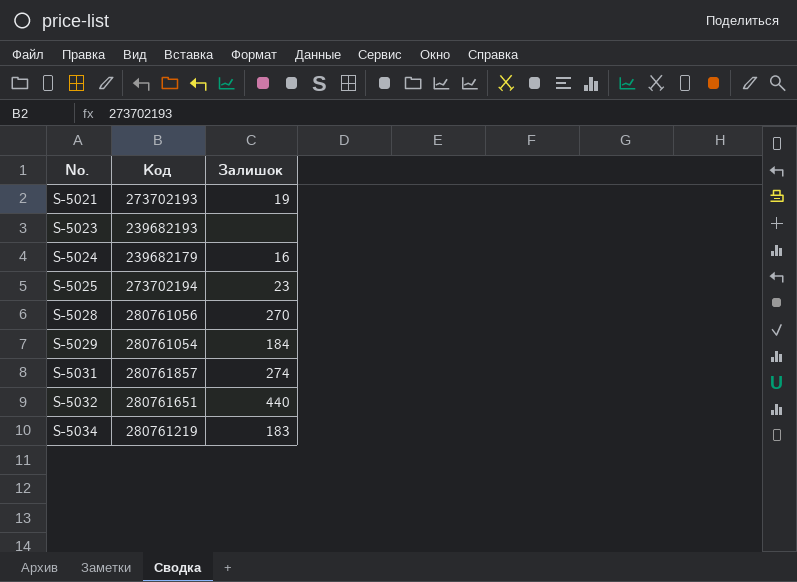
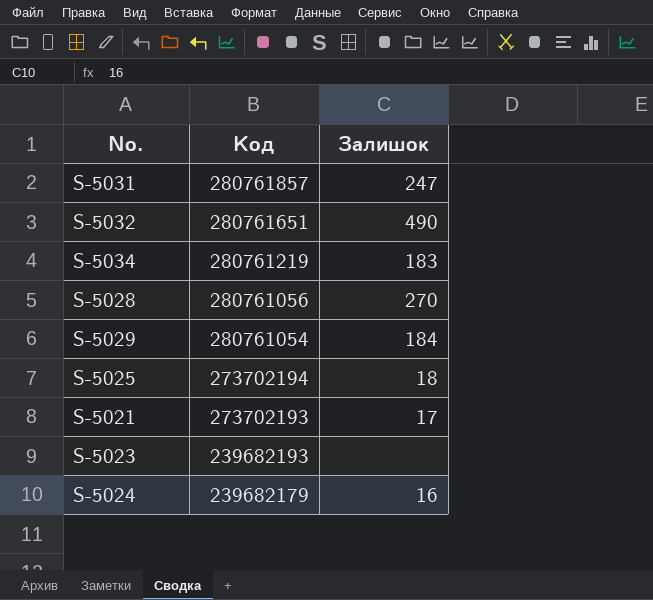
row order: No. ascending -> Код descending
S-5031 | Залишок: 274 -> 247
S-5032 | Залишок: 440 -> 490
S-5025 | Залишок: 23 -> 18
S-5021 | Залишок: 19 -> 17

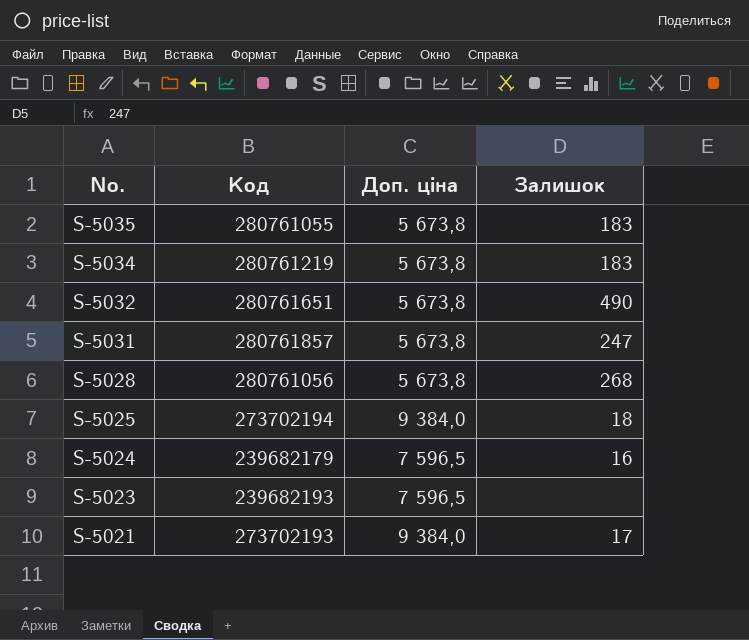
row order: Код descending -> No. descending
column Доп. ціна | position: none -> 3
row S-5029: 280761054 | 184 -> none
row S-5035: none -> 280761055 | 5 673,8 | 183
S-5028 | Залишок: 270 -> 268

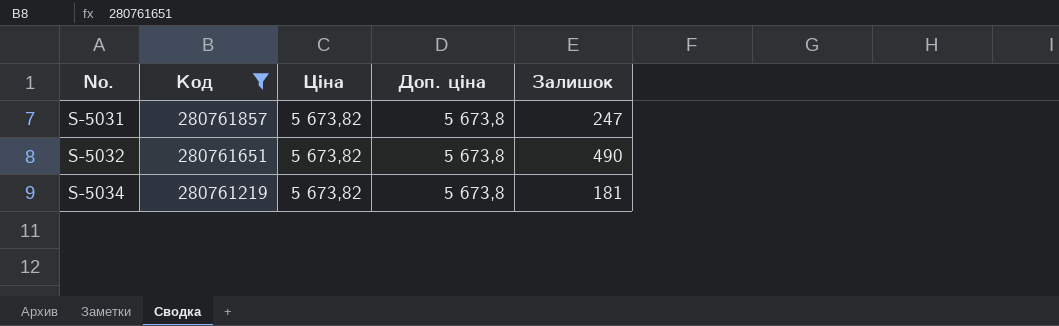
filter: none -> Код >= 280761219
row order: No. descending -> No. ascending
column Ціна | position: none -> 3
S-5034 | Залишок: 183 -> 181

